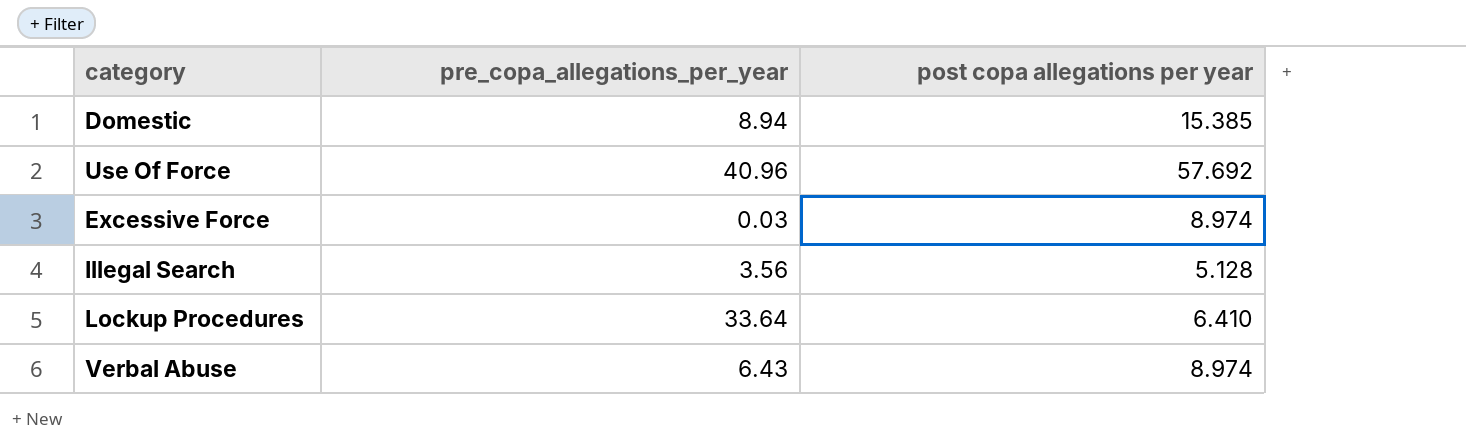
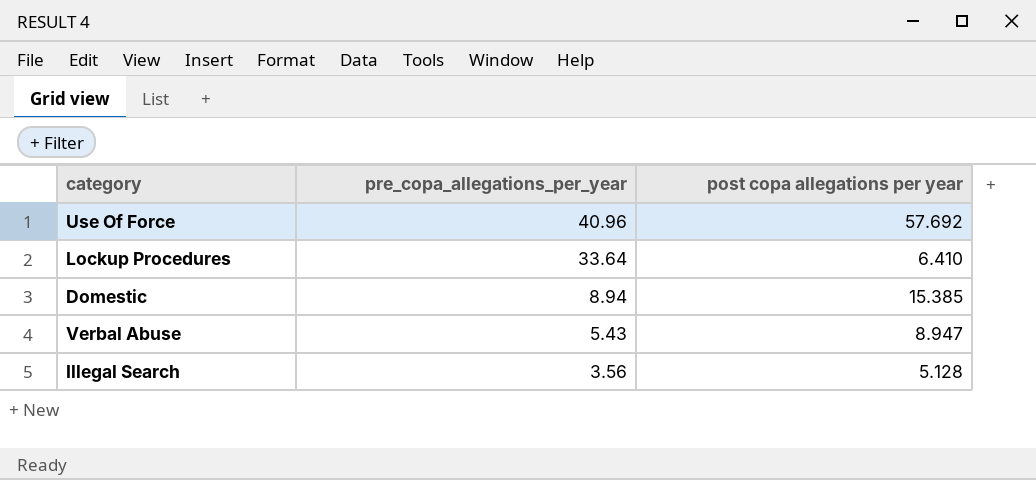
row order: none -> pre_copa_allegations_per_year descending
row Excessive Force: 0.03 | 8.974 -> none
Verbal Abuse | pre_copa_allegations_per_year: 6.43 -> 5.43
Verbal Abuse | post copa allegations per year: 8.974 -> 8.947

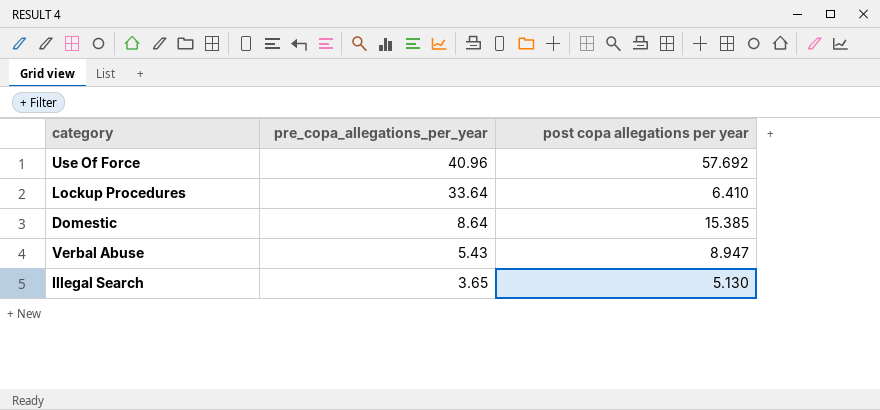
Domestic | pre_copa_allegations_per_year: 8.94 -> 8.64
Illegal Search | pre_copa_allegations_per_year: 3.56 -> 3.65
Illegal Search | post copa allegations per year: 5.128 -> 5.130

